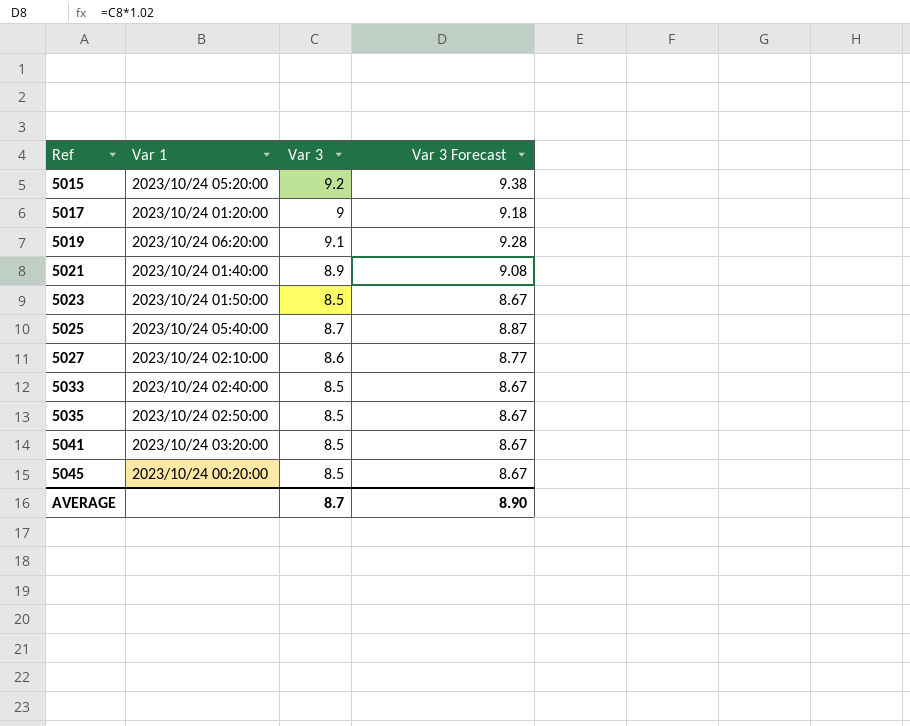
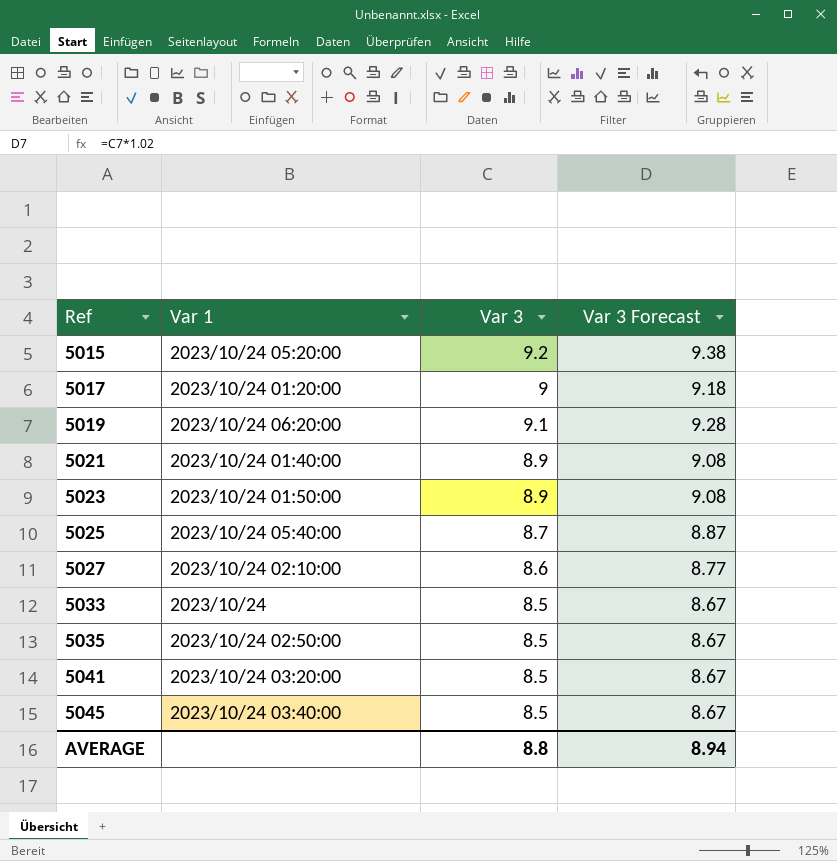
5023 | Var 3: 8.5 -> 8.9
5023 | Var 3 Forecast: 8.67 -> 9.08
5033 | Var 1: 2023/10/24 02:40:00 -> 2023/10/24
5045 | Var 1: 2023/10/24 00:20:00 -> 2023/10/24 03:40:00
AVERAGE | Var 3: 8.7 -> 8.8
AVERAGE | Var 3 Forecast: 8.90 -> 8.94

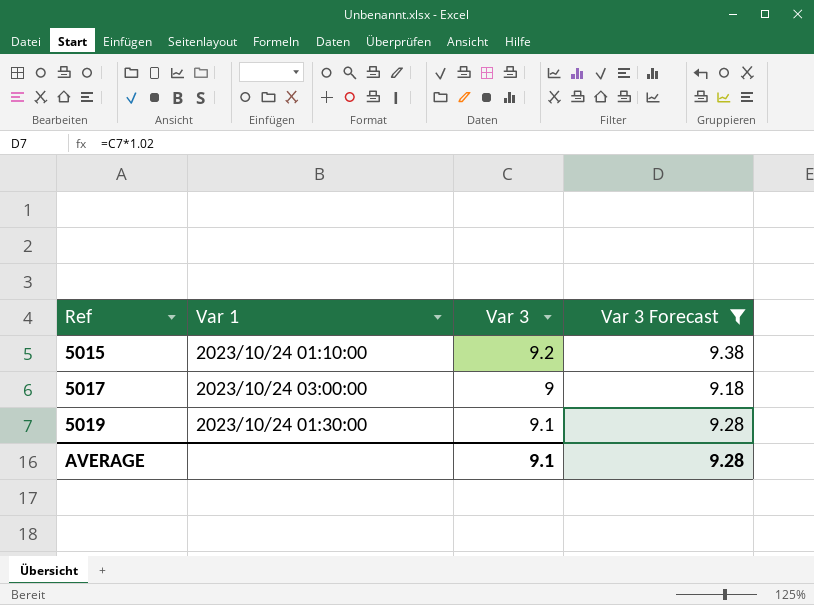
filter: none -> Var 3 Forecast >= 9.18
5015 | Var 1: 2023/10/24 05:20:00 -> 2023/10/24 01:10:00
5017 | Var 1: 2023/10/24 01:20:00 -> 2023/10/24 03:00:00
5019 | Var 1: 2023/10/24 06:20:00 -> 2023/10/24 01:30:00
AVERAGE | Var 3: 8.8 -> 9.1
AVERAGE | Var 3 Forecast: 8.94 -> 9.28

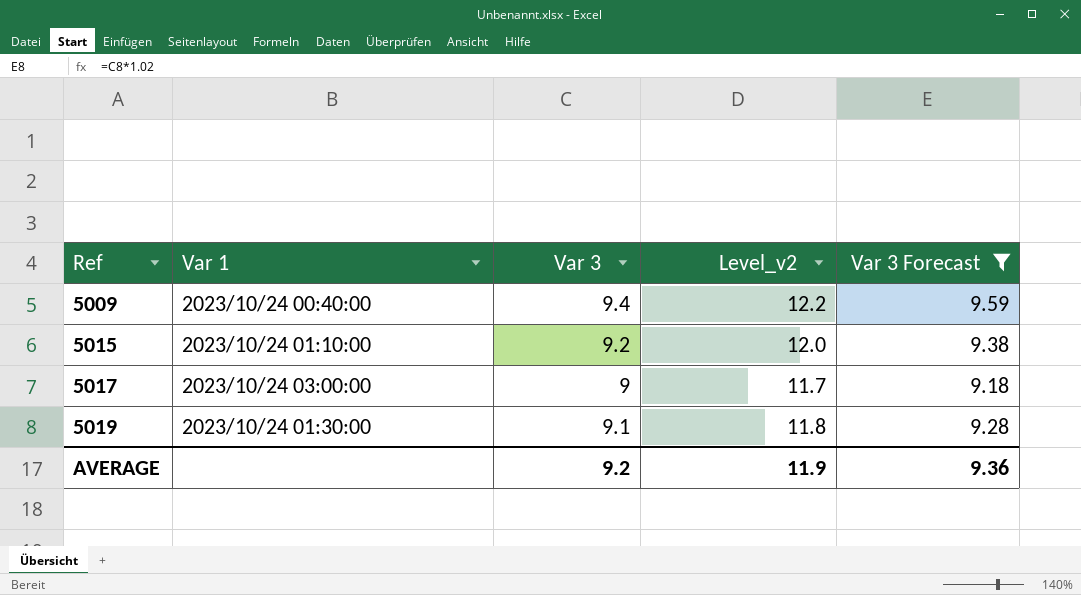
column Level_v2 | formula: none -> [Var 3] * 1.3
row 5009: none -> 2023/10/24 00:40:00 | 9.4 | 12.2 | 9.59
AVERAGE | Var 3: 9.1 -> 9.2
AVERAGE | Var 3 Forecast: 9.28 -> 9.36

